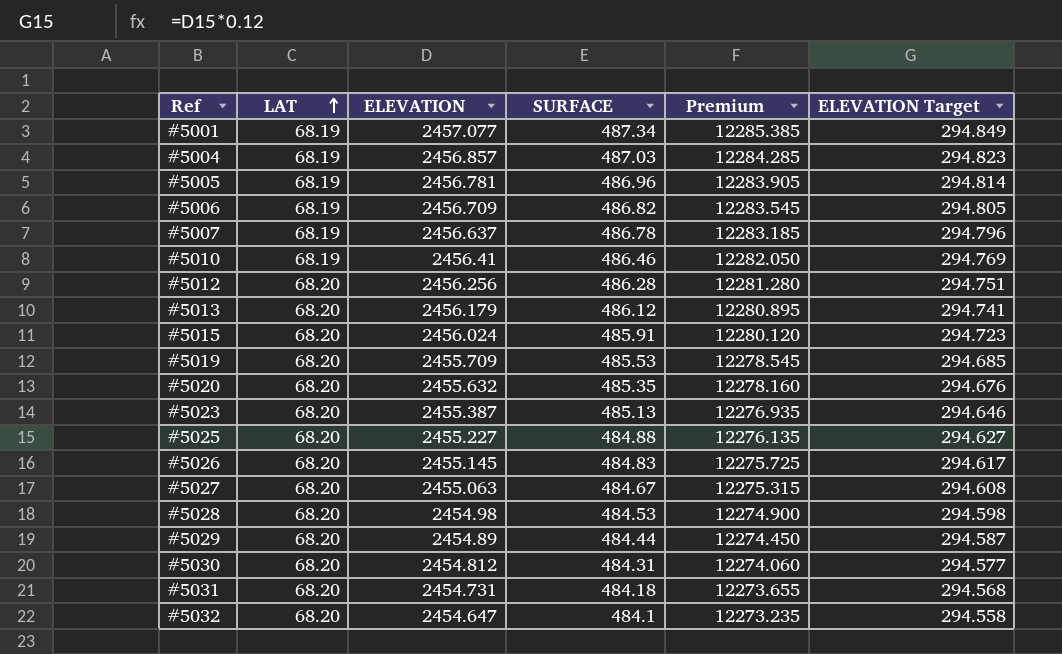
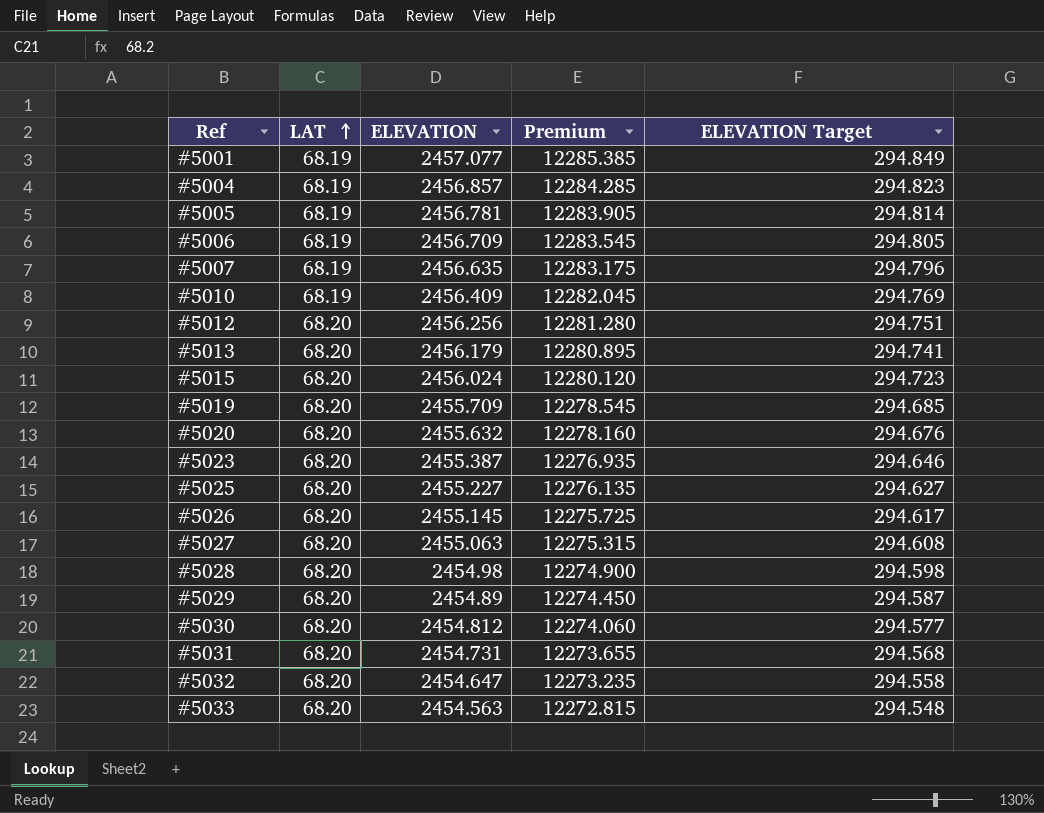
column SURFACE | position: 4 -> none
#5007 | ELEVATION: 2456.637 -> 2456.635
#5007 | Premium: 12283.185 -> 12283.175
#5010 | ELEVATION: 2456.41 -> 2456.409
#5010 | Premium: 12282.050 -> 12282.045
row #5033: none -> 68.20 | 2454.563 | 12272.815 | 294.548

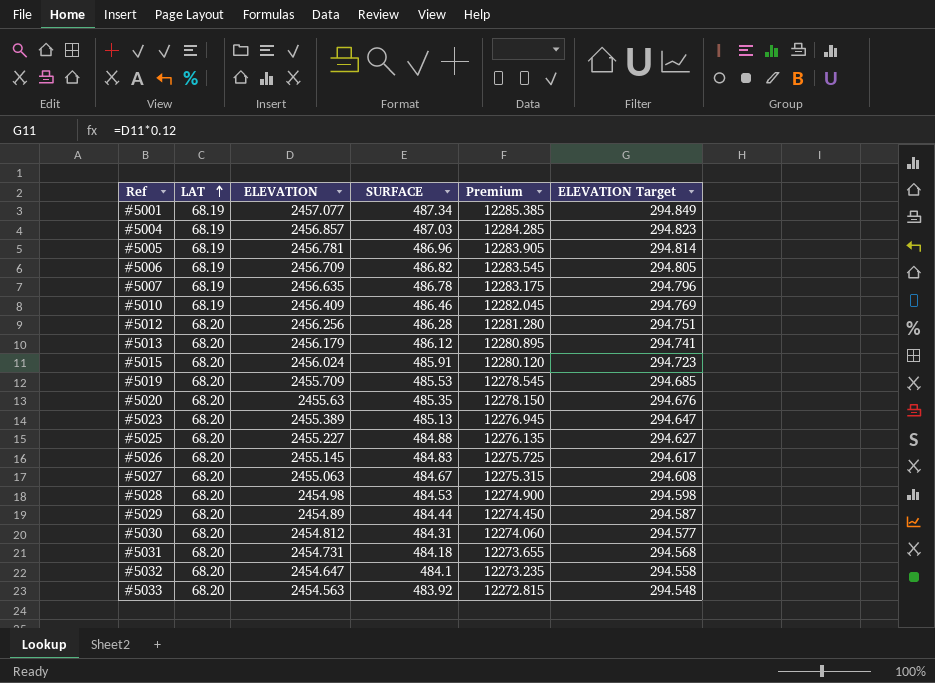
column SURFACE | position: none -> 4
#5020 | ELEVATION: 2455.632 -> 2455.63
#5020 | Premium: 12278.160 -> 12278.150
#5023 | ELEVATION: 2455.387 -> 2455.389
#5023 | Premium: 12276.935 -> 12276.945
#5023 | ELEVATION Target: 294.646 -> 294.647

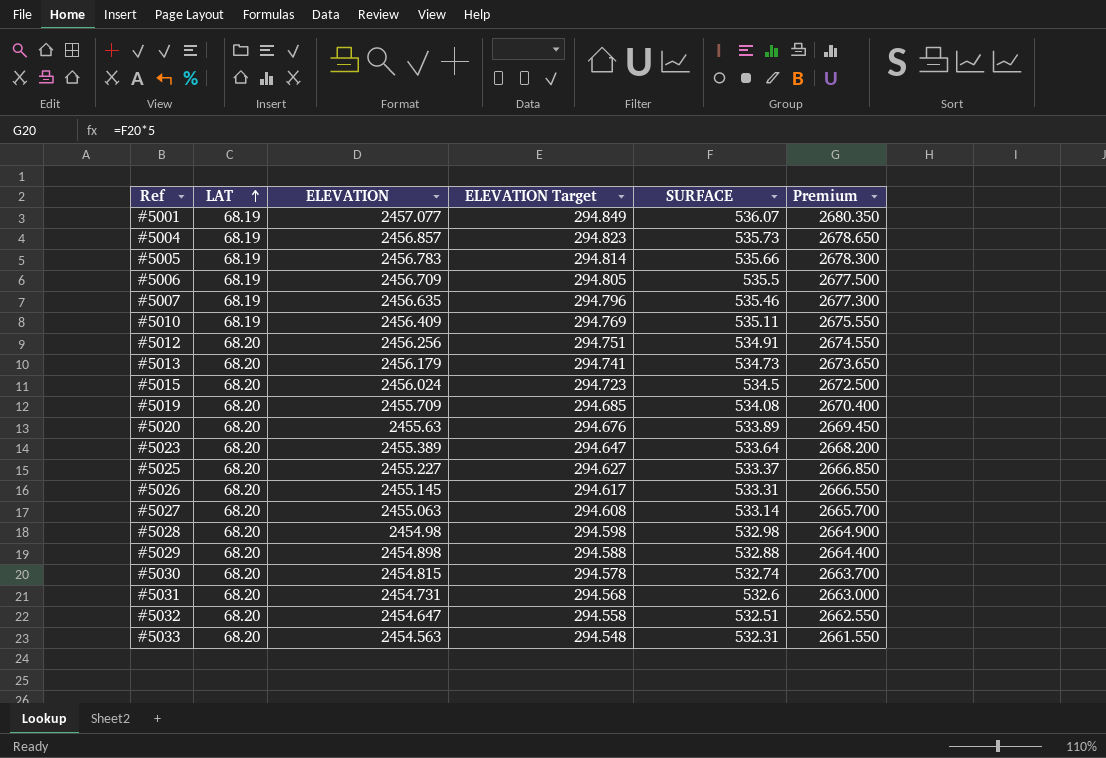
column ELEVATION Target | position: 6 -> 4
column Premium | formula: [ELEVATION] * 5 -> [SURFACE] * 5
#5001 | SURFACE: 487.34 -> 536.07
#5004 | SURFACE: 487.03 -> 535.73
#5005 | ELEVATION: 2456.781 -> 2456.783
#5005 | SURFACE: 486.96 -> 535.66
#5006 | SURFACE: 486.82 -> 535.5
#5007 | SURFACE: 486.78 -> 535.46
#5010 | SURFACE: 486.46 -> 535.11
#5012 | SURFACE: 486.28 -> 534.91
#5013 | SURFACE: 486.12 -> 534.73
#5015 | SURFACE: 485.91 -> 534.5
#5019 | SURFACE: 485.53 -> 534.08
#5020 | SURFACE: 485.35 -> 533.89
#5023 | SURFACE: 485.13 -> 533.64
#5025 | SURFACE: 484.88 -> 533.37
#5026 | SURFACE: 484.83 -> 533.31
#5027 | SURFACE: 484.67 -> 533.14
#5028 | SURFACE: 484.53 -> 532.98
#5029 | ELEVATION: 2454.89 -> 2454.898
#5029 | ELEVATION Target: 294.587 -> 294.588
#5029 | SURFACE: 484.44 -> 532.88
#5030 | ELEVATION: 2454.812 -> 2454.815
#5030 | ELEVATION Target: 294.577 -> 294.578
#5030 | SURFACE: 484.31 -> 532.74
#5031 | SURFACE: 484.18 -> 532.6
#5032 | SURFACE: 484.1 -> 532.51
#5033 | SURFACE: 483.92 -> 532.31

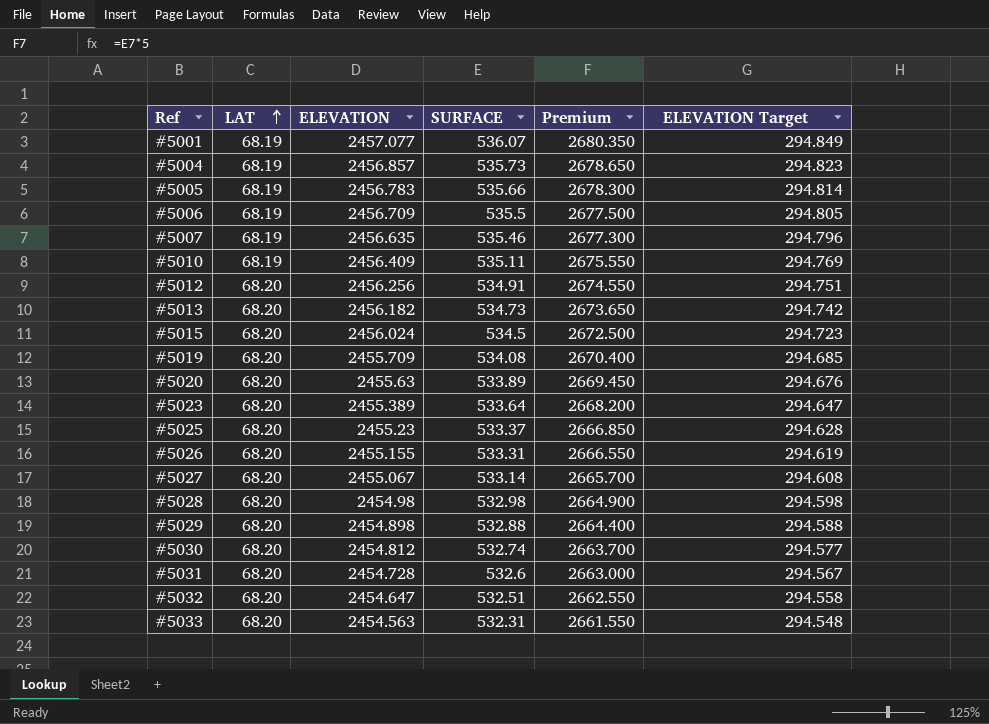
column ELEVATION Target | position: 4 -> 6
#5013 | ELEVATION: 2456.179 -> 2456.182
#5013 | ELEVATION Target: 294.741 -> 294.742
#5025 | ELEVATION: 2455.227 -> 2455.23
#5025 | ELEVATION Target: 294.627 -> 294.628
#5026 | ELEVATION: 2455.145 -> 2455.155
#5026 | ELEVATION Target: 294.617 -> 294.619
#5027 | ELEVATION: 2455.063 -> 2455.067
#5030 | ELEVATION: 2454.815 -> 2454.812
#5030 | ELEVATION Target: 294.578 -> 294.577
#5031 | ELEVATION: 2454.731 -> 2454.728
#5031 | ELEVATION Target: 294.568 -> 294.567

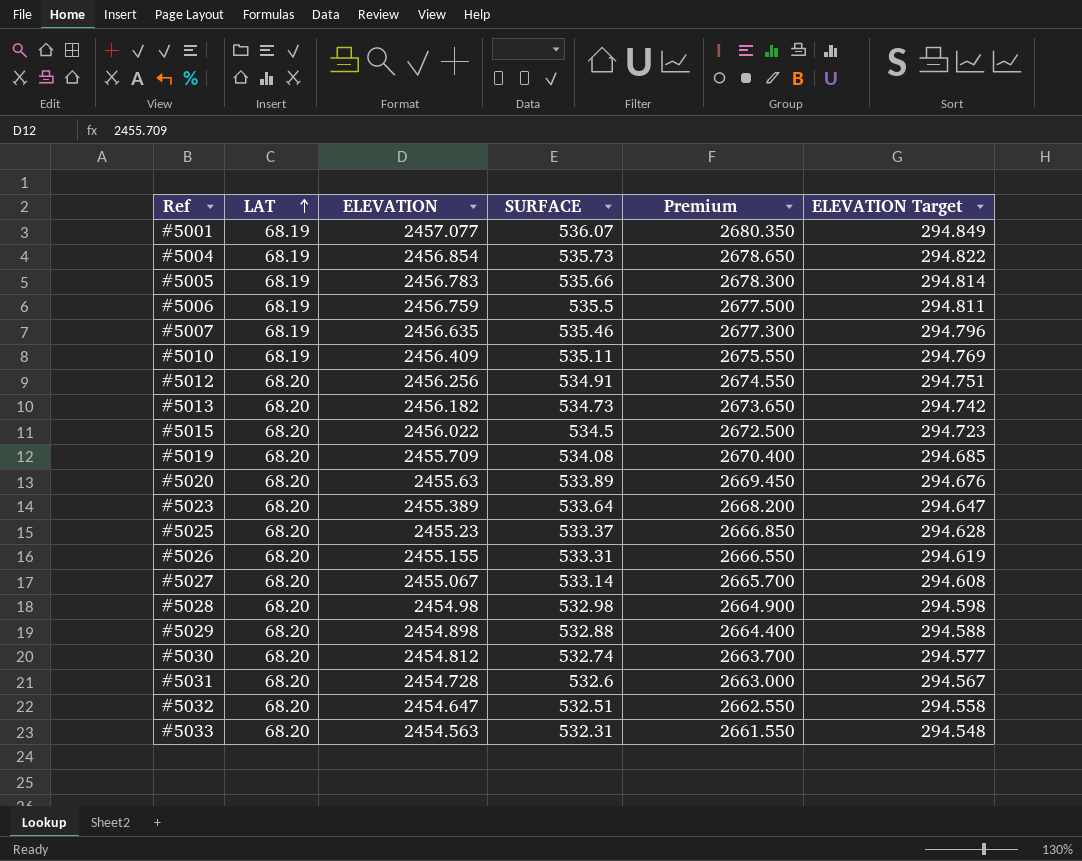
#5004 | ELEVATION: 2456.857 -> 2456.854
#5004 | ELEVATION Target: 294.823 -> 294.822
#5006 | ELEVATION: 2456.709 -> 2456.759
#5006 | ELEVATION Target: 294.805 -> 294.811
#5015 | ELEVATION: 2456.024 -> 2456.022

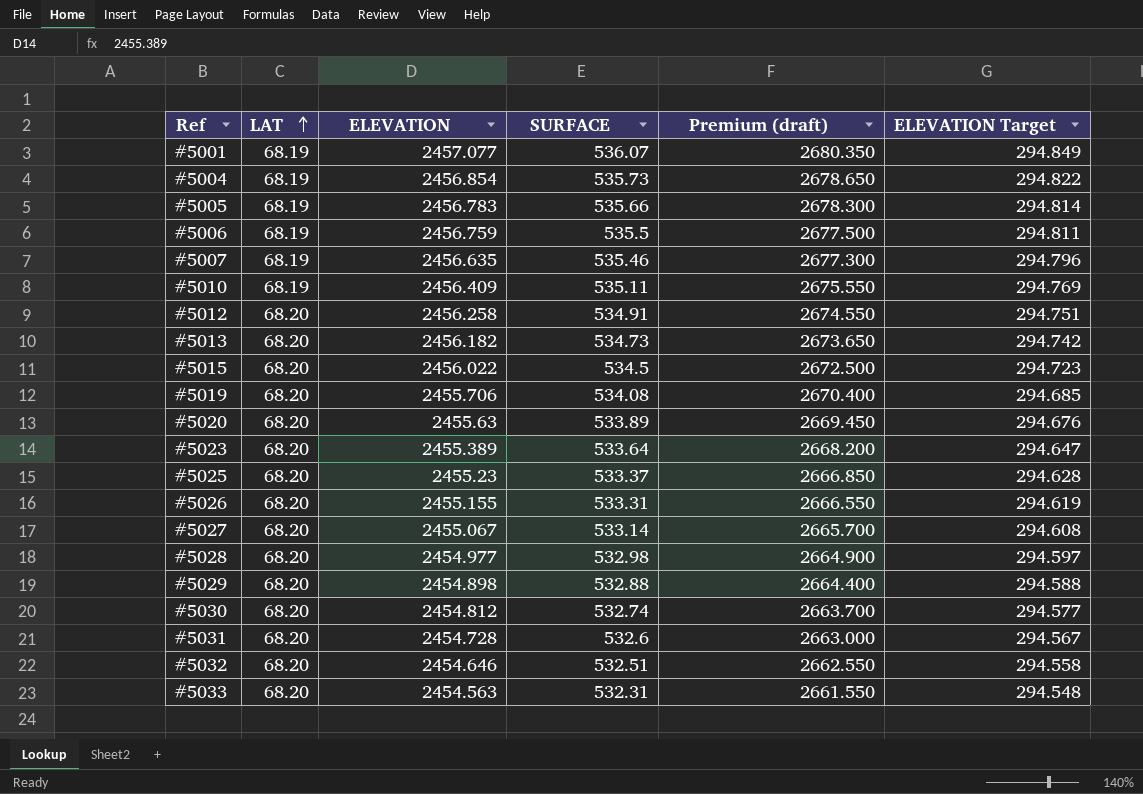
column name: Premium -> Premium (draft)
#5012 | ELEVATION: 2456.256 -> 2456.258
#5019 | ELEVATION: 2455.709 -> 2455.706
#5028 | ELEVATION: 2454.98 -> 2454.977
#5028 | ELEVATION Target: 294.598 -> 294.597
#5032 | ELEVATION: 2454.647 -> 2454.646

